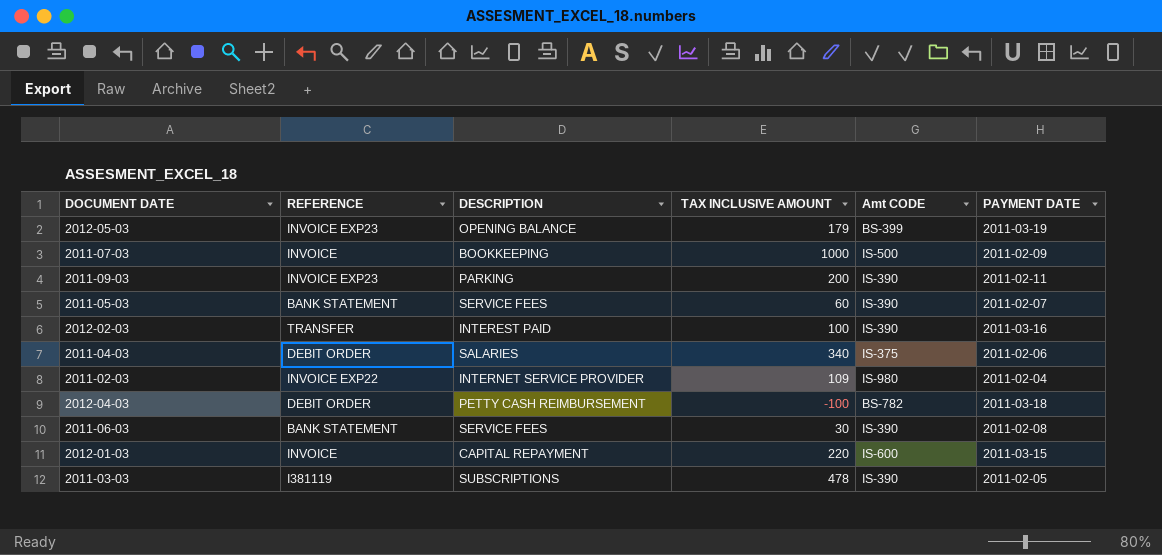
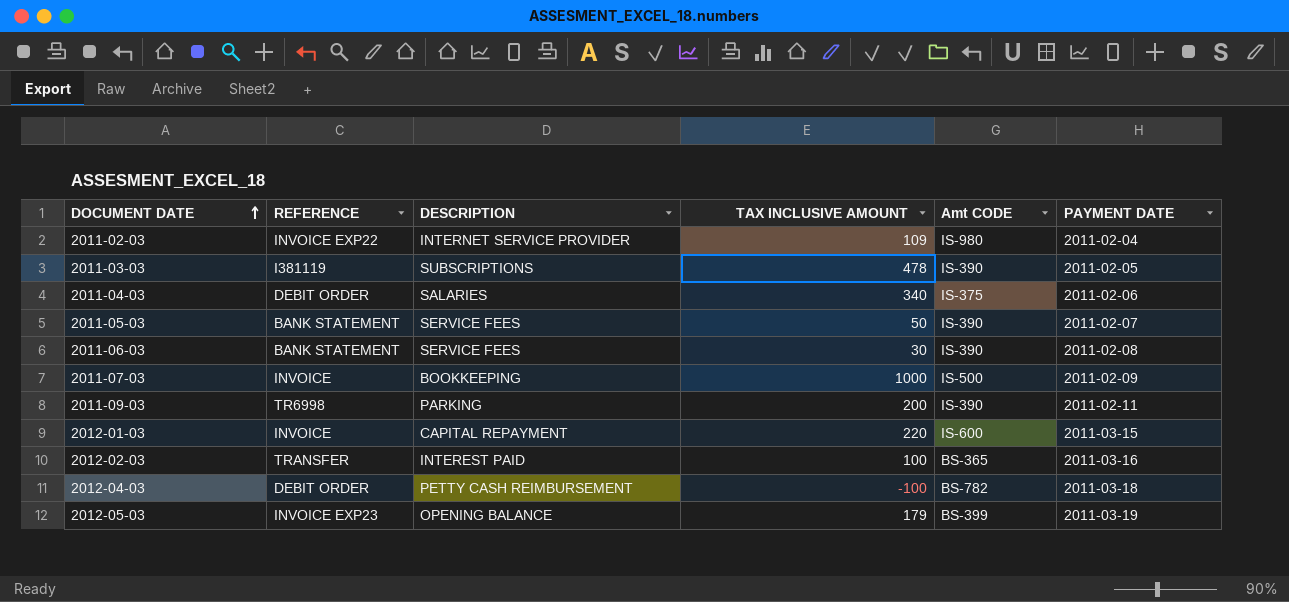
row order: none -> DOCUMENT DATE ascending
2011-05-03 | TAX INCLUSIVE AMOUNT: 60 -> 50
2011-09-03 | REFERENCE: INVOICE EXP23 -> TR6998
2012-02-03 | Amt CODE: IS-390 -> BS-365

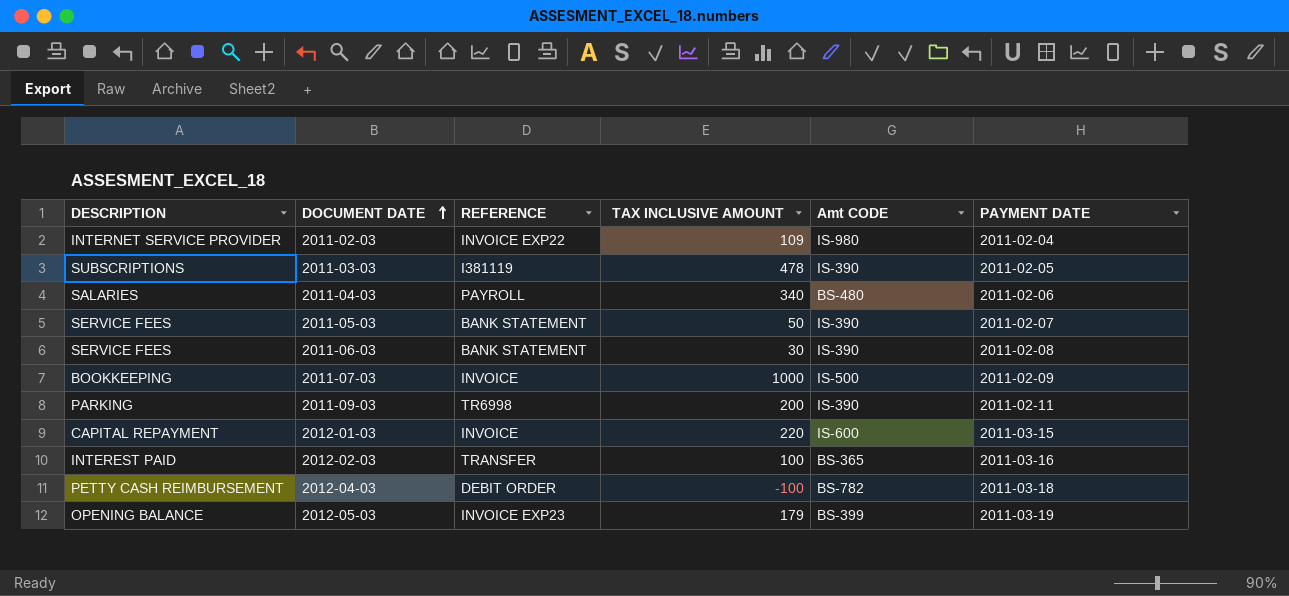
column DESCRIPTION | position: 3 -> 1
2011-04-03 | REFERENCE: DEBIT ORDER -> PAYROLL
2011-04-03 | Amt CODE: IS-375 -> BS-480

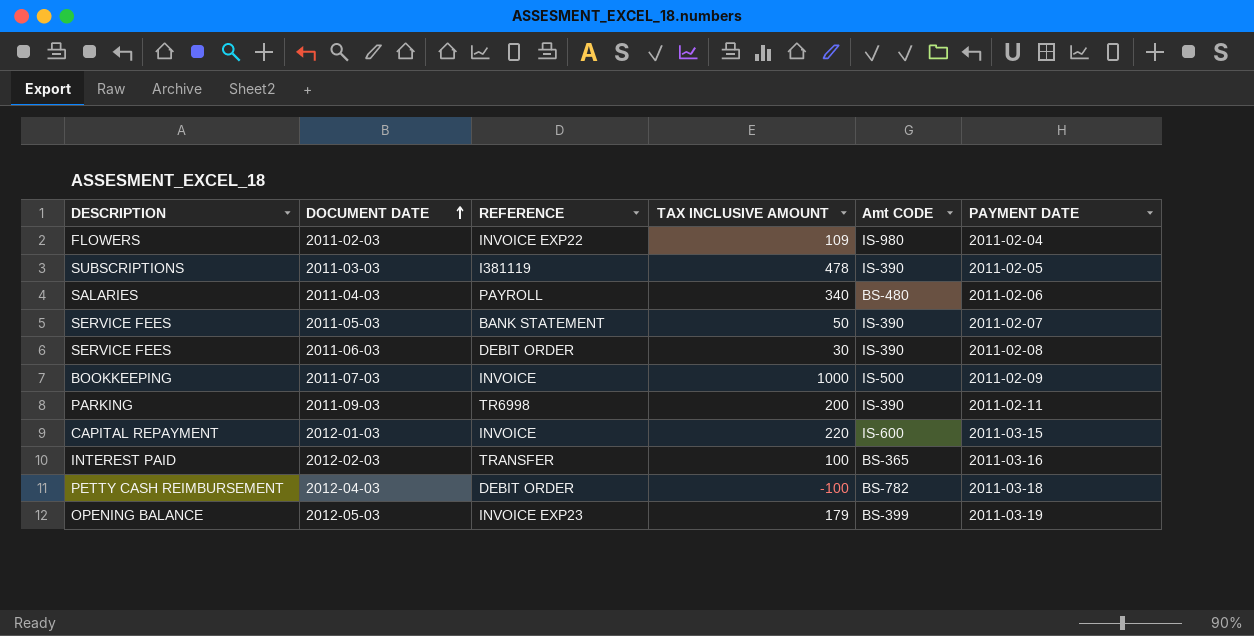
2011-02-03 | DESCRIPTION: INTERNET SERVICE PROVIDER -> FLOWERS
2011-06-03 | REFERENCE: BANK STATEMENT -> DEBIT ORDER

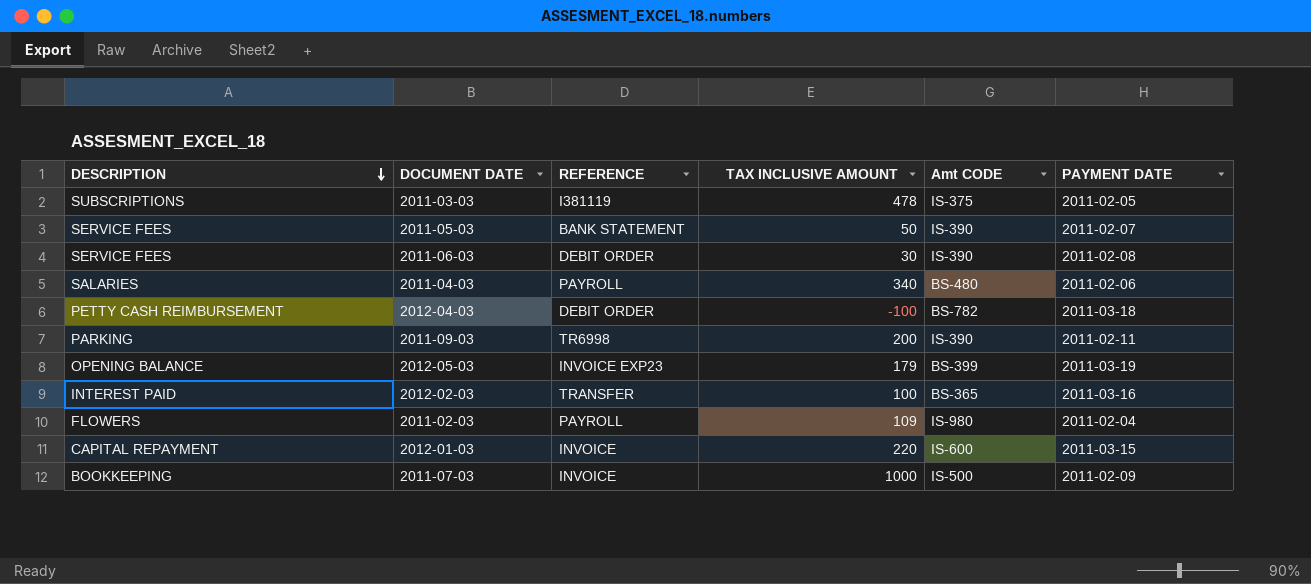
row order: DOCUMENT DATE ascending -> DESCRIPTION descending
2011-03-03 | Amt CODE: IS-390 -> IS-375
2011-02-03 | REFERENCE: INVOICE EXP22 -> PAYROLL

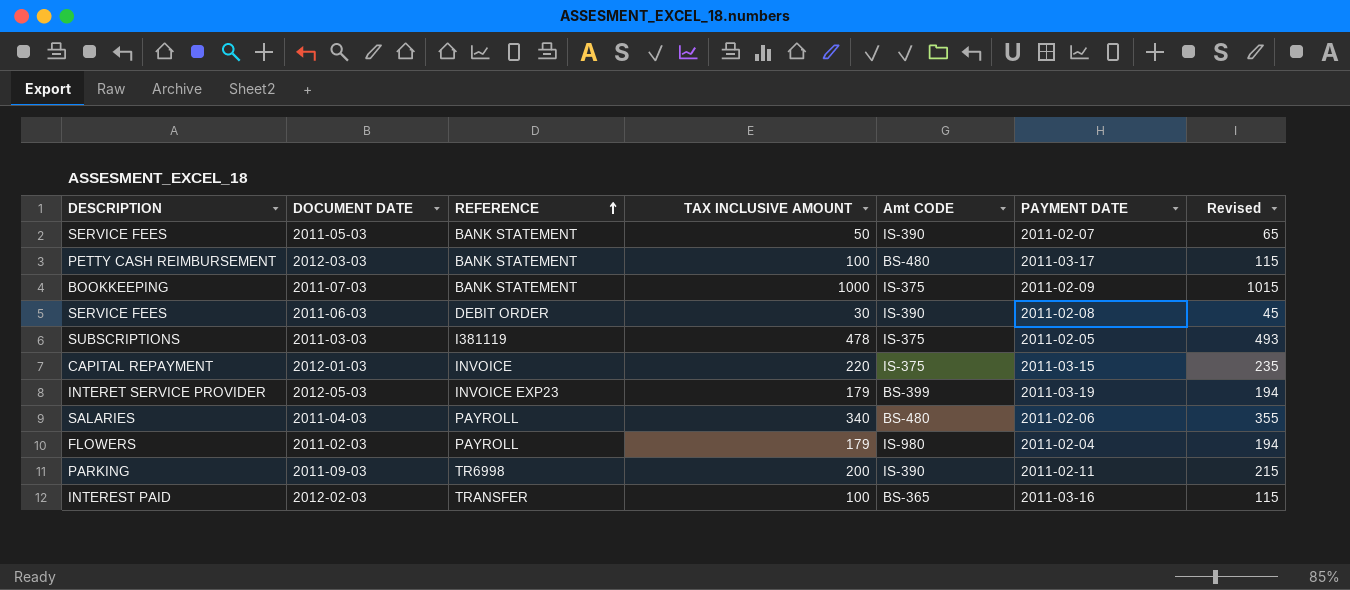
row order: DESCRIPTION descending -> REFERENCE ascending
column Revised | formula: none -> [TAX INCLUSIVE AMOUNT] + 15
row 2012-04-03: PETTY CASH REIMBURSEMENT | DEBIT ORDER | -100 | BS-782 | 2011-03-18 -> none
row 2012-03-03: none -> PETTY CASH REIMBURSEMENT | BANK STATEMENT | 100 | BS-480 | 2011-03-17 | 115
2011-07-03 | REFERENCE: INVOICE -> BANK STATEMENT
2011-07-03 | Amt CODE: IS-500 -> IS-375
2012-01-03 | Amt CODE: IS-600 -> IS-375
2012-05-03 | DESCRIPTION: OPENING BALANCE -> INTERET SERVICE PROVIDER
2011-02-03 | TAX INCLUSIVE AMOUNT: 109 -> 179

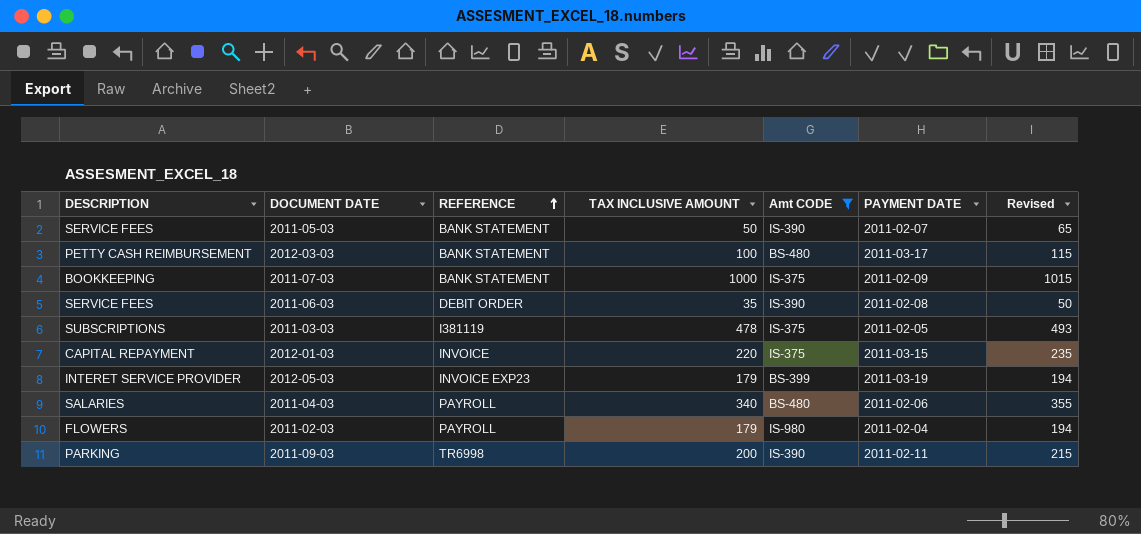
filter: none -> Amt CODE != BS-365
2011-06-03 | TAX INCLUSIVE AMOUNT: 30 -> 35
2011-06-03 | Revised: 45 -> 50

